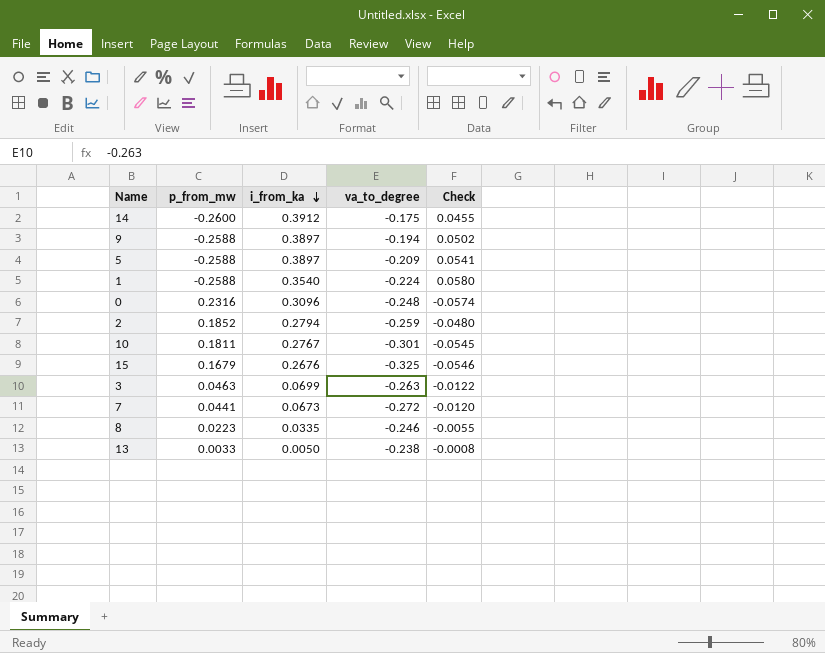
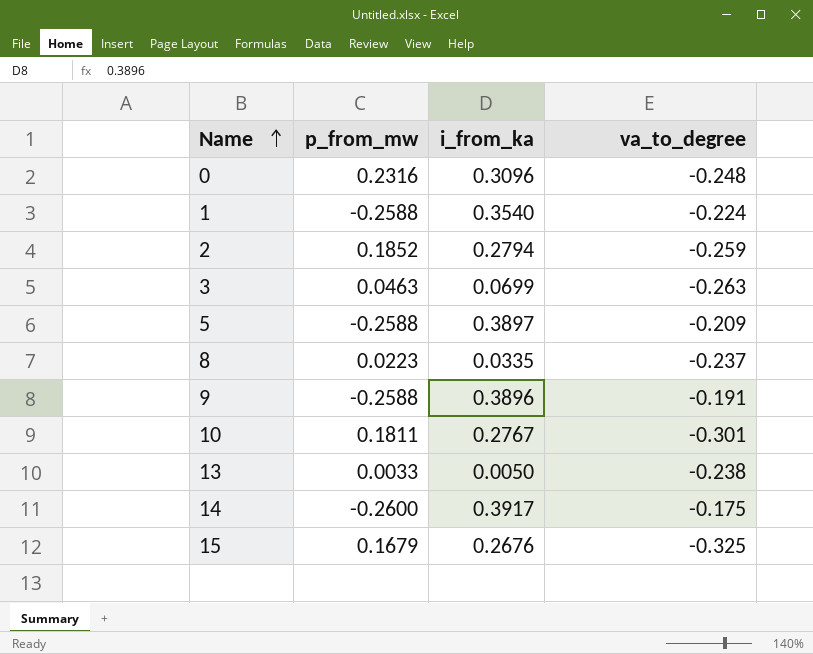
row order: i_from_ka descending -> Name ascending
column Check | formula: [p_from_mw] * [va_to_degree] -> none
row 7: 0.0441 | 0.0673 | -0.272 | -0.0120 -> none
8 | va_to_degree: -0.246 -> -0.237
9 | i_from_ka: 0.3897 -> 0.3896
9 | va_to_degree: -0.194 -> -0.191
14 | i_from_ka: 0.3912 -> 0.3917

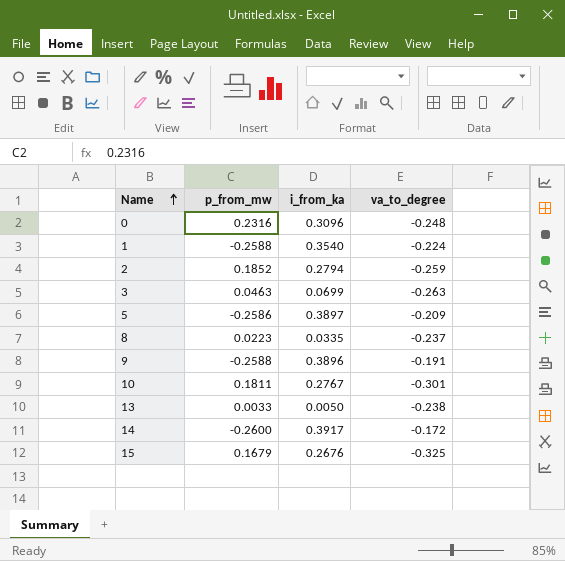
5 | p_from_mw: -0.2588 -> -0.2586
14 | va_to_degree: -0.175 -> -0.172

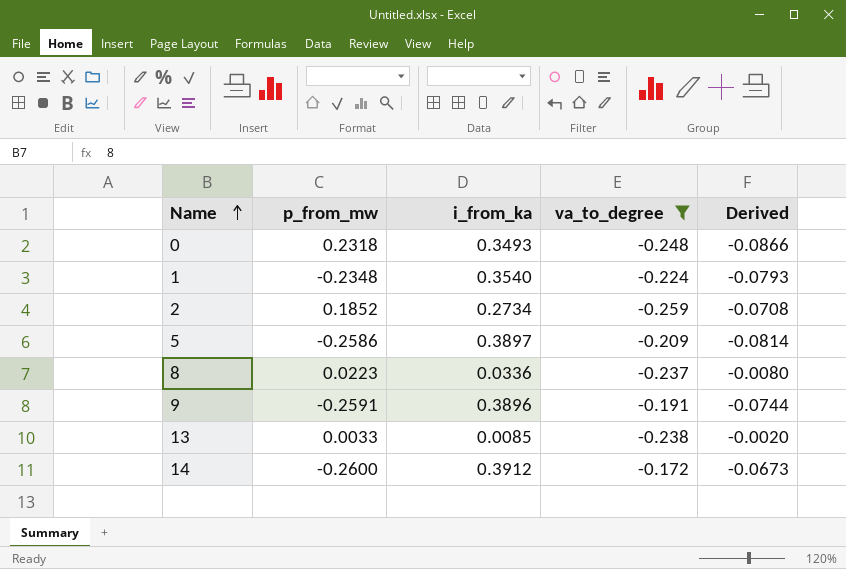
filter: none -> va_to_degree >= -0.259
column Derived | formula: none -> [i_from_ka] * [va_to_degree]
0 | p_from_mw: 0.2316 -> 0.2318
0 | i_from_ka: 0.3096 -> 0.3493
1 | p_from_mw: -0.2588 -> -0.2348
2 | i_from_ka: 0.2794 -> 0.2734
8 | i_from_ka: 0.0335 -> 0.0336
9 | p_from_mw: -0.2588 -> -0.2591
13 | i_from_ka: 0.0050 -> 0.0085
14 | i_from_ka: 0.3917 -> 0.3912

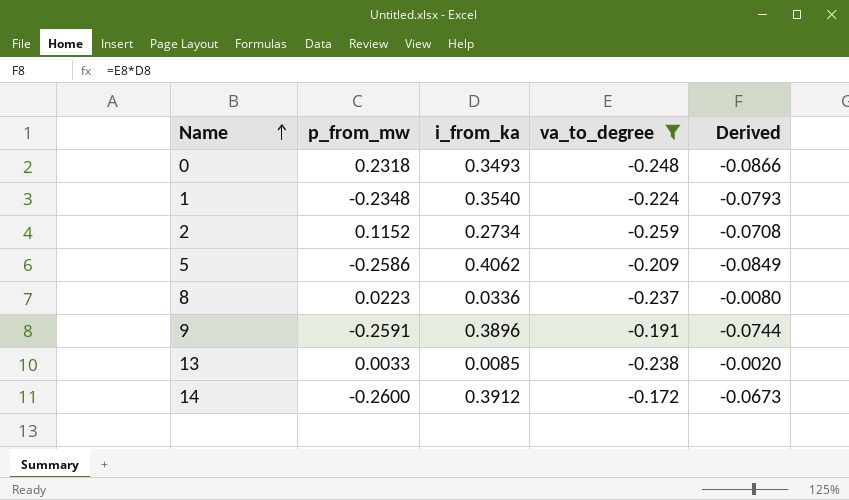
2 | p_from_mw: 0.1852 -> 0.1152
5 | i_from_ka: 0.3897 -> 0.4062
5 | Derived: -0.0814 -> -0.0849

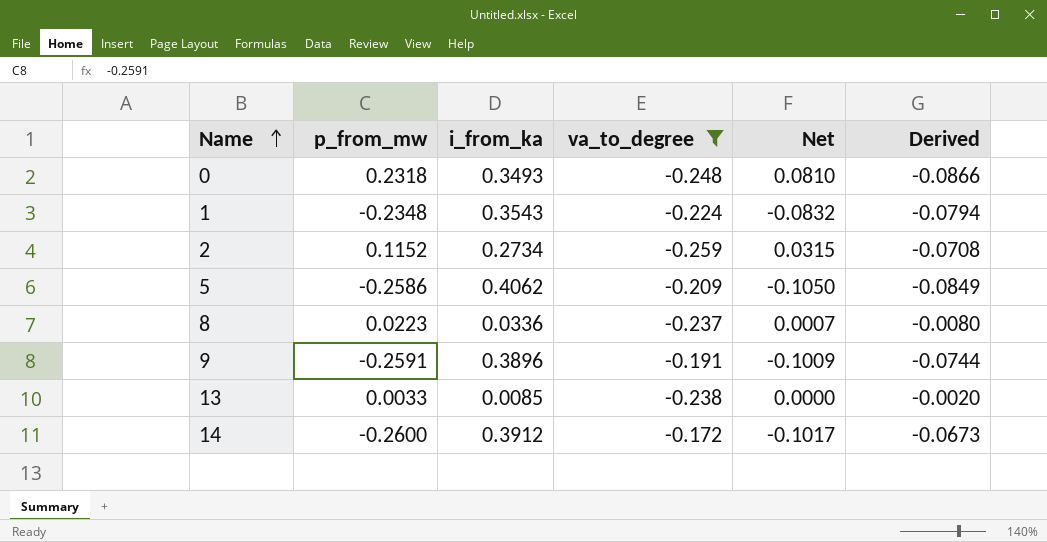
column Net | formula: none -> [p_from_mw] * [i_from_ka]
1 | i_from_ka: 0.3540 -> 0.3543
1 | Derived: -0.0793 -> -0.0794

